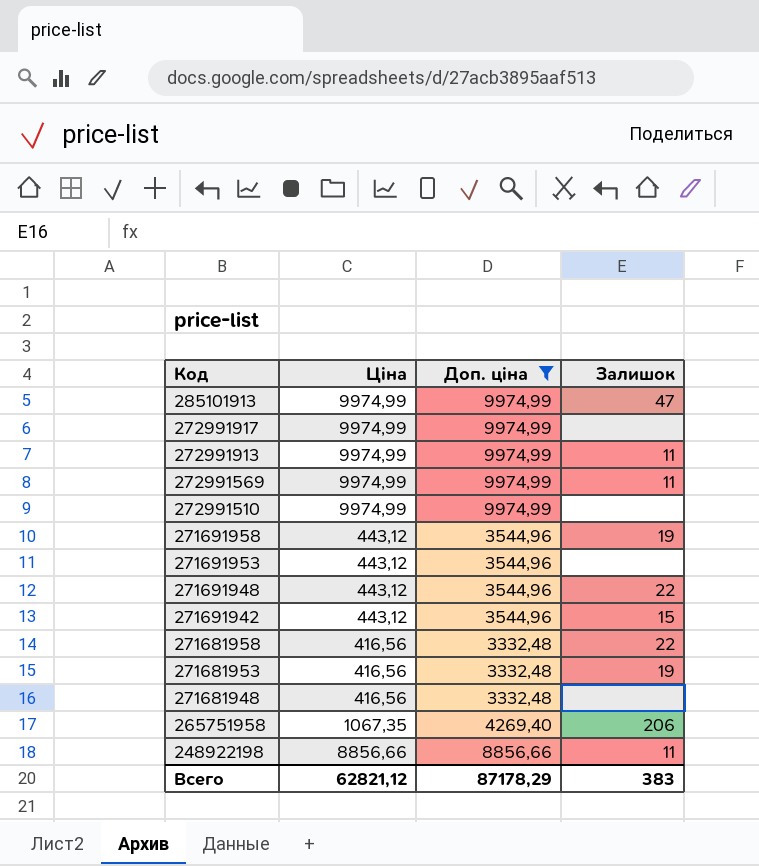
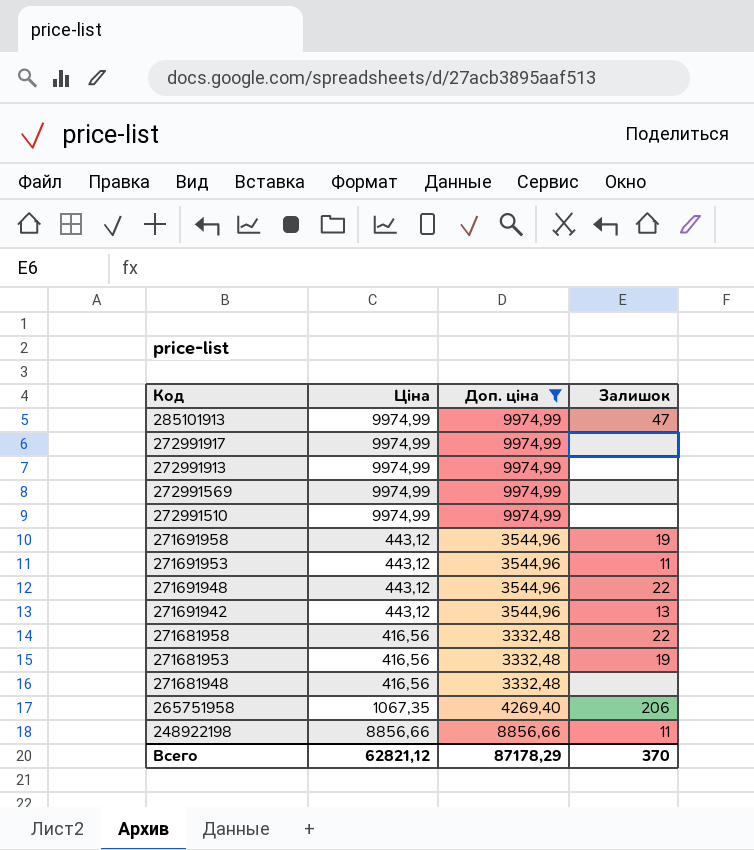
272991913 | Залишок: 11 -> none
272991569 | Залишок: 11 -> none
271691953 | Залишок: none -> 11
271691942 | Залишок: 15 -> 13
Всего | Залишок: 383 -> 370

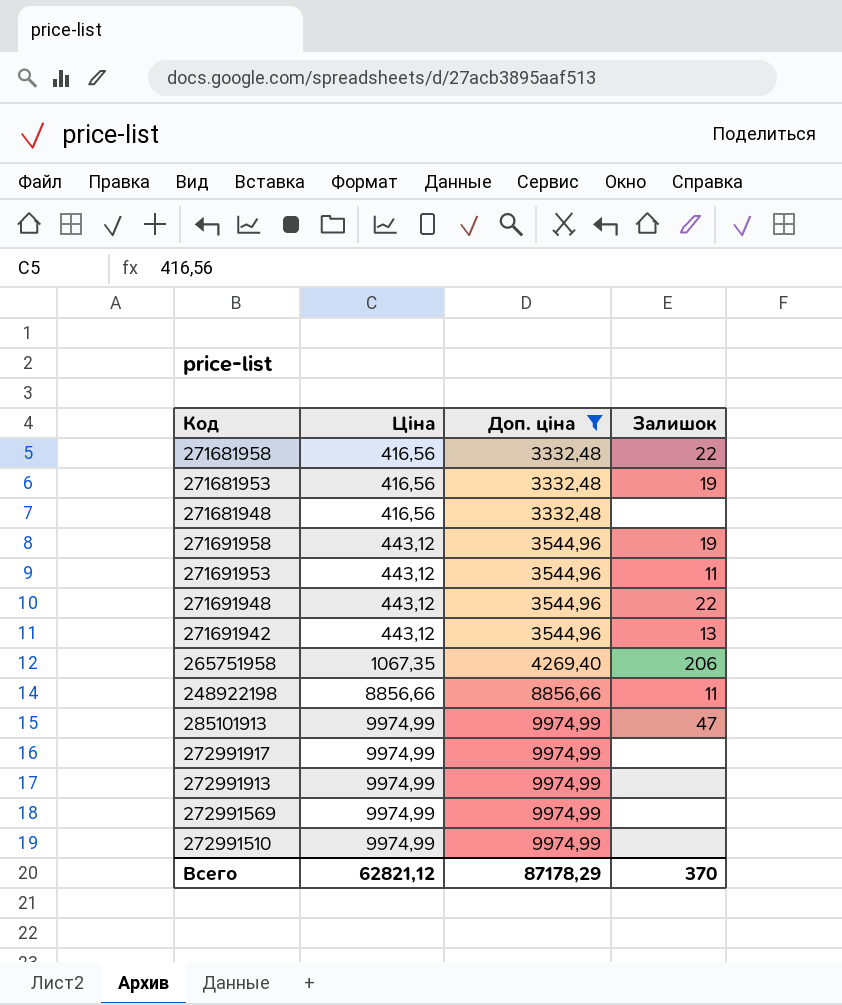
row order: Код descending -> Ціна ascending

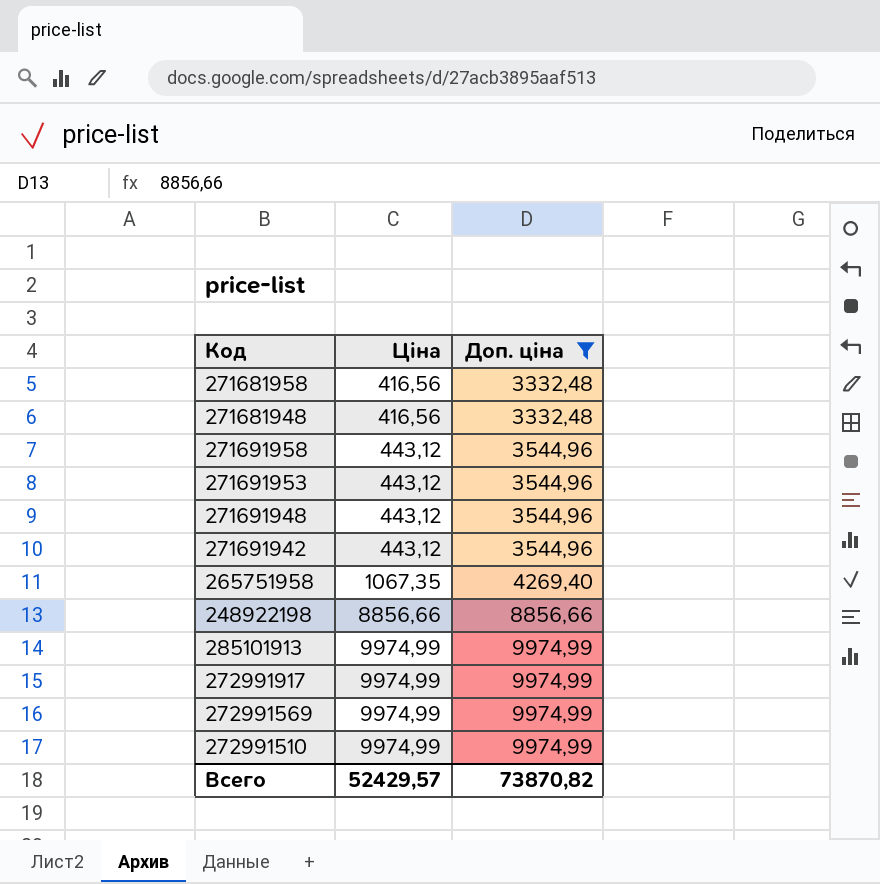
column Залишок | position: 4 -> none
row 271681953: 416,56 | 3332,48 | 19 -> none
row 272991913: 9974,99 | 9974,99 | none -> none
Всего | Ціна: 62821,12 -> 52429,57
Всего | Доп. ціна: 87178,29 -> 73870,82

